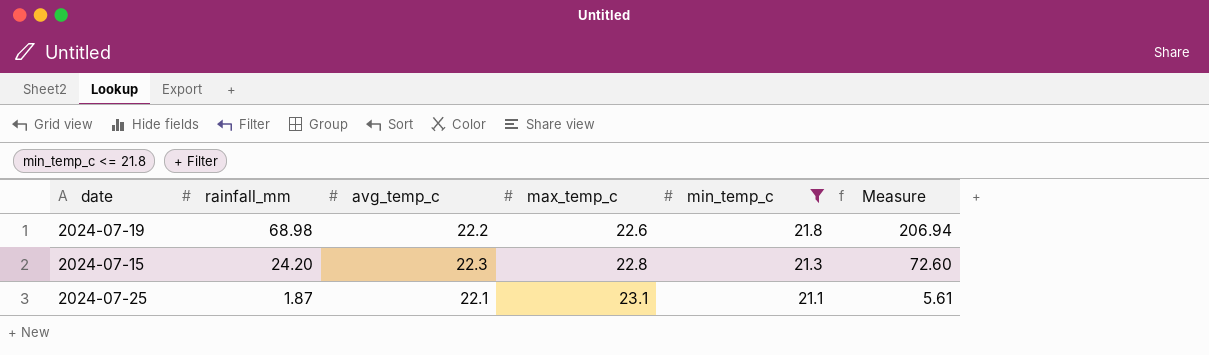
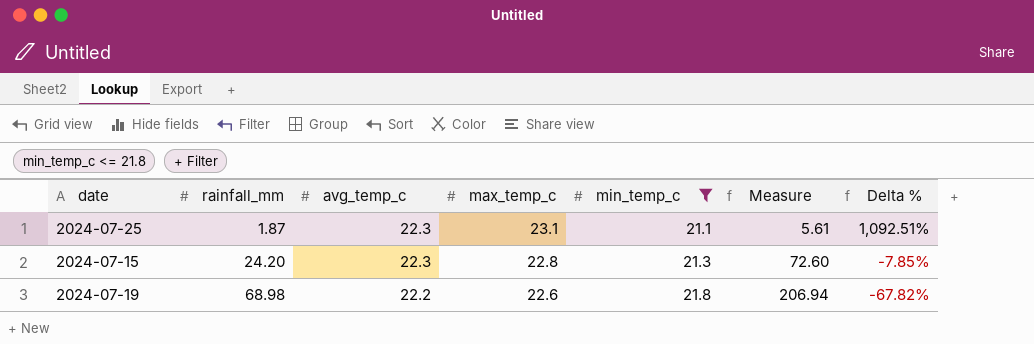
row order: rainfall_mm descending -> rainfall_mm ascending
column Delta % | formula: none -> ([avg_temp_c] - [rainfall_mm]) / [rainfall_mm]
2024-07-25 | avg_temp_c: 22.1 -> 22.3

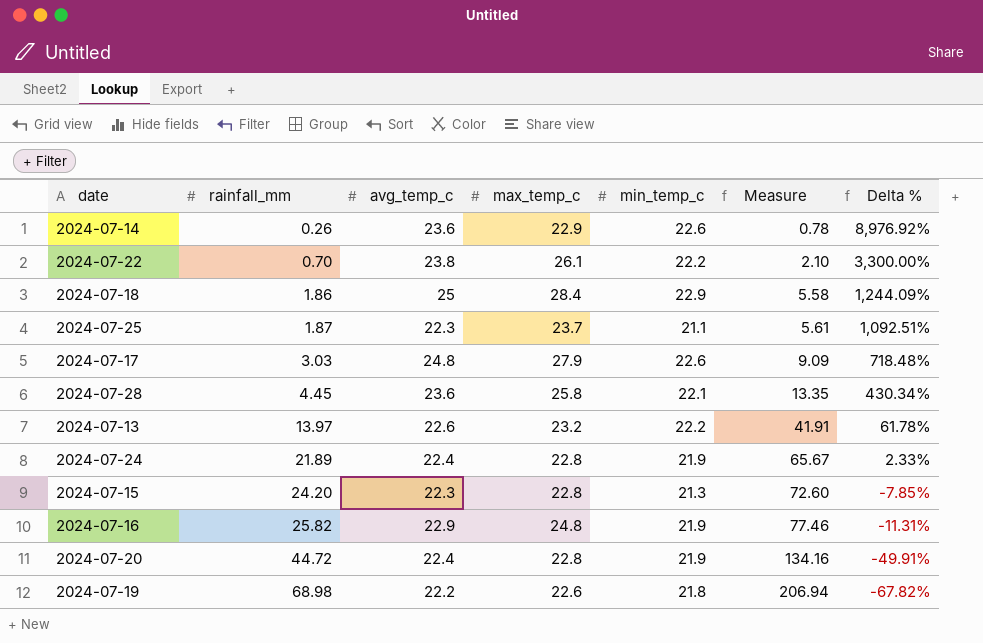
filter: min_temp_c <= 21.8 -> none
2024-07-25 | max_temp_c: 23.1 -> 23.7

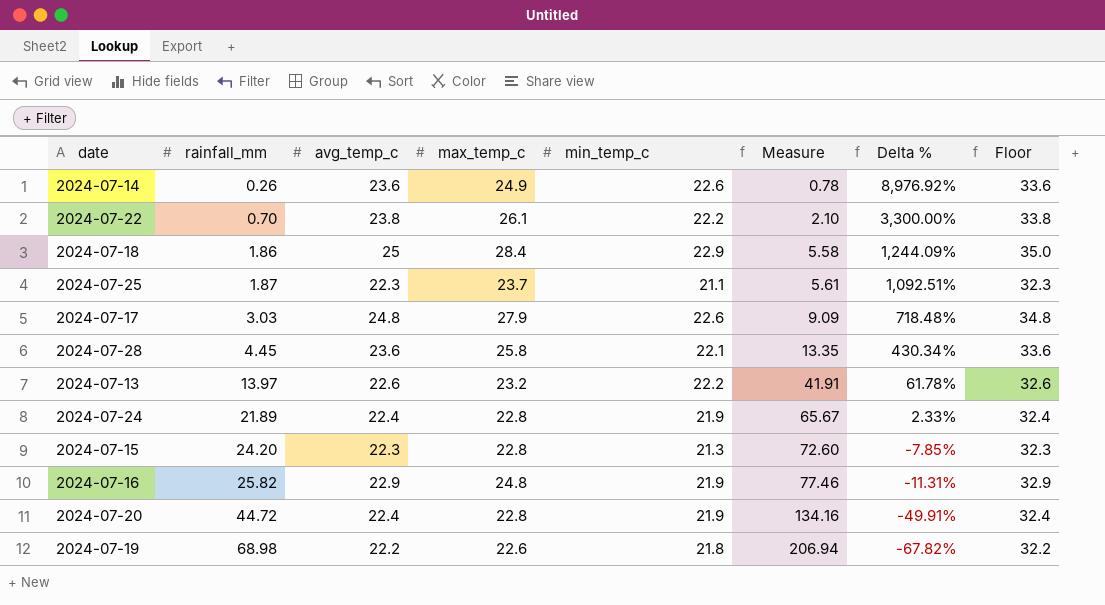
column Floor | formula: none -> [avg_temp_c] + 10
2024-07-14 | max_temp_c: 22.9 -> 24.9

